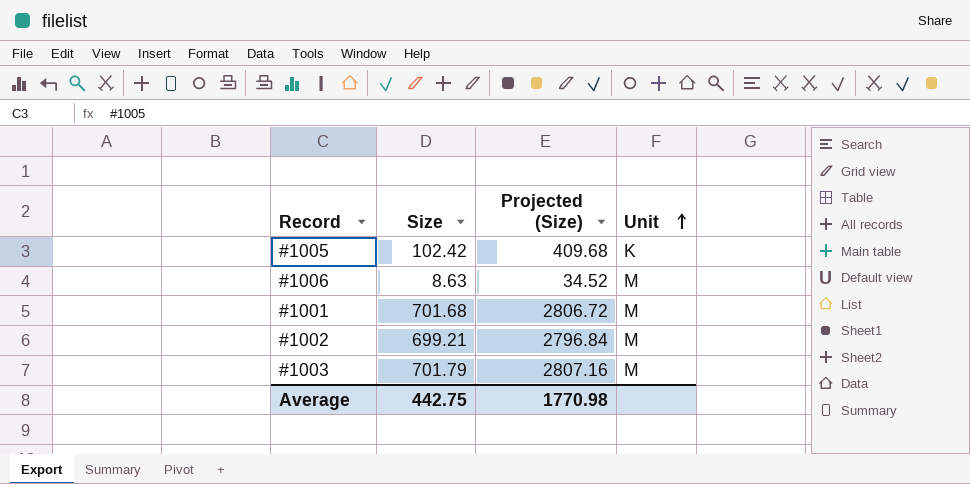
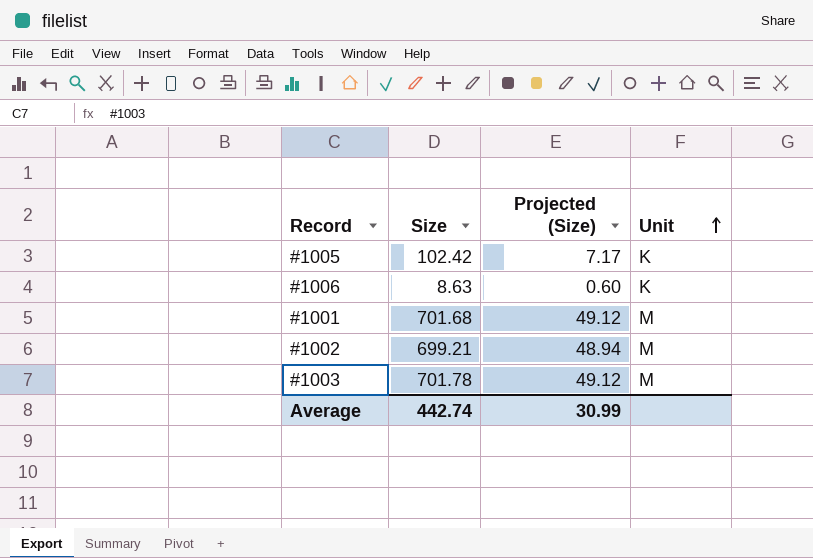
column Projected (Size) | formula: [Size] * 4 -> [Size] * 0.07
#1006 | Unit: M -> K
#1003 | Size: 701.79 -> 701.78
Average | Size: 442.75 -> 442.74
Average | Projected (Size): 1770.98 -> 30.99

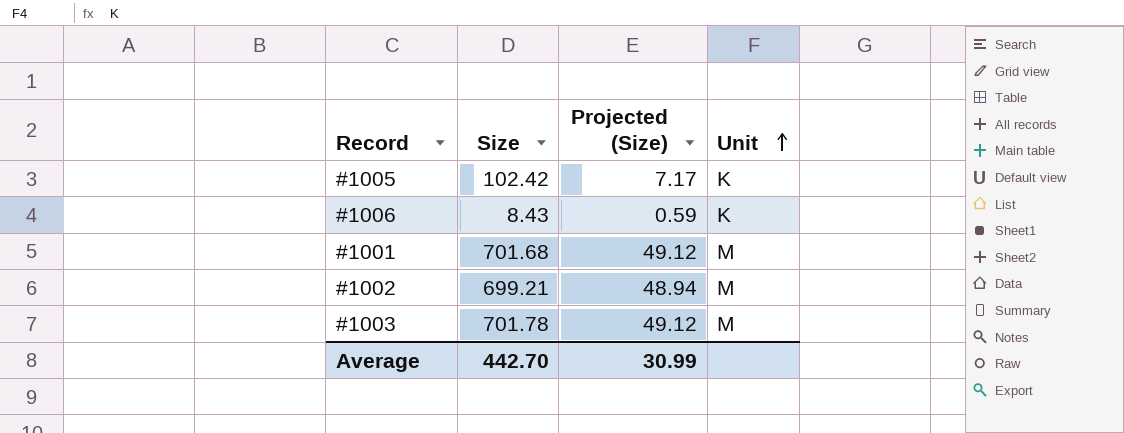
#1006 | Size: 8.63 -> 8.43
#1006 | Projected (Size): 0.60 -> 0.59
Average | Size: 442.74 -> 442.70

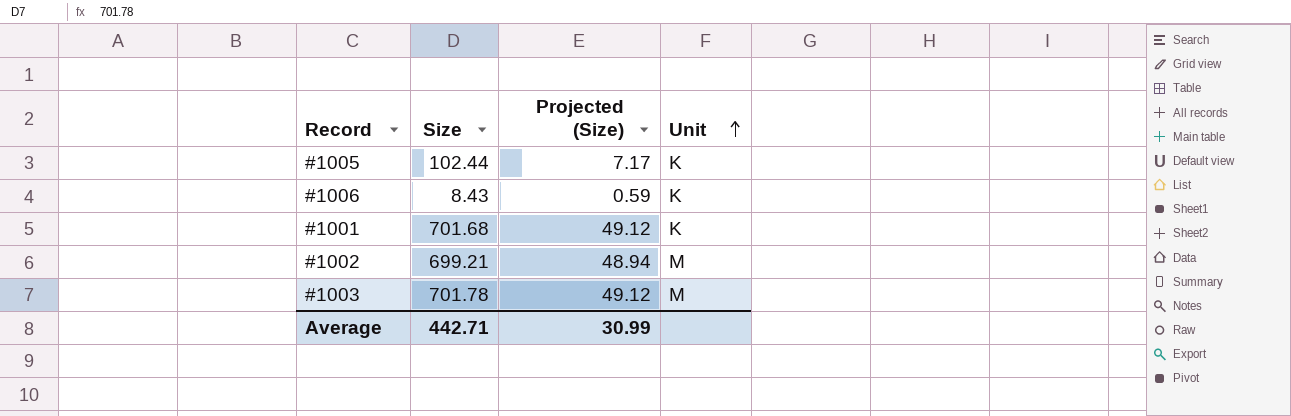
#1005 | Size: 102.42 -> 102.44
#1001 | Unit: M -> K
Average | Size: 442.70 -> 442.71

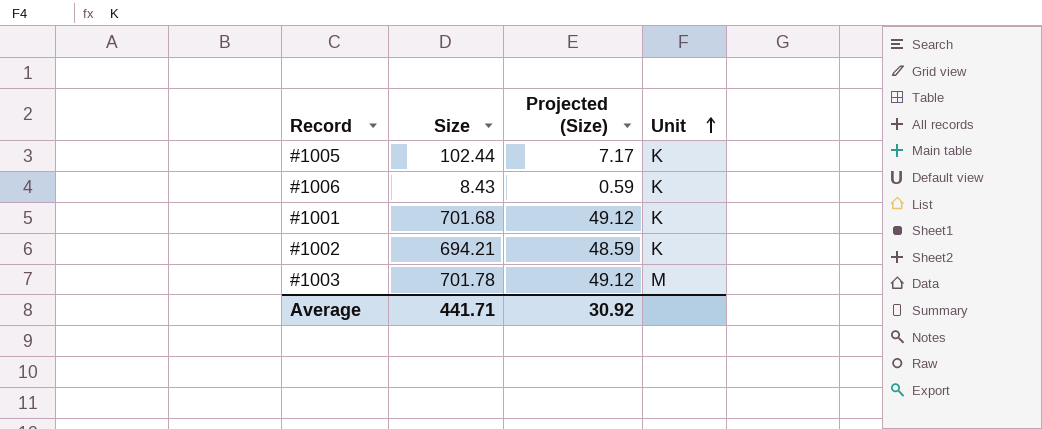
#1002 | Size: 699.21 -> 694.21
#1002 | Projected (Size): 48.94 -> 48.59
#1002 | Unit: M -> K
Average | Size: 442.71 -> 441.71
Average | Projected (Size): 30.99 -> 30.92

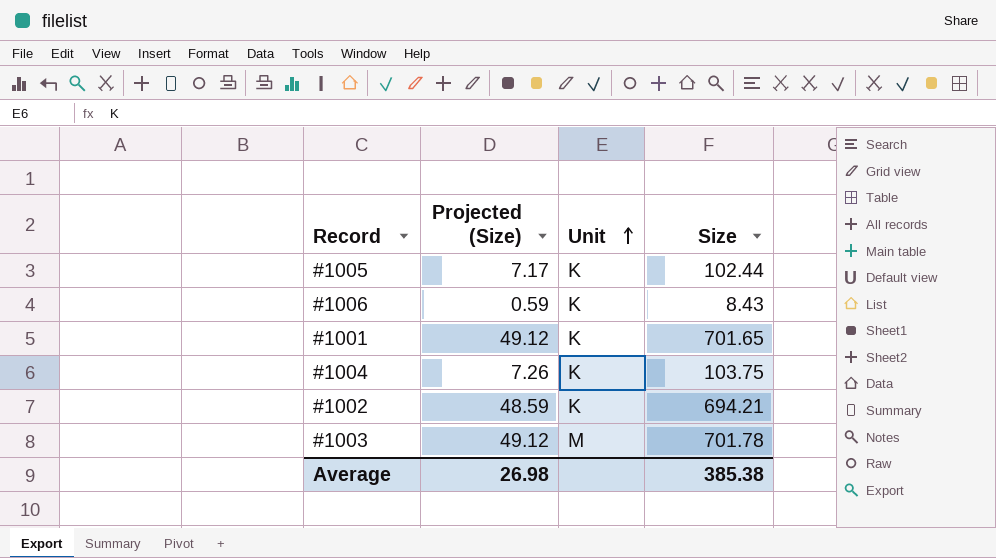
column Size | position: 2 -> 4
#1001 | Size: 701.68 -> 701.65
row #1004: none -> 7.26 | K | 103.75
Average | Projected (Size): 30.92 -> 26.98
Average | Size: 441.71 -> 385.38

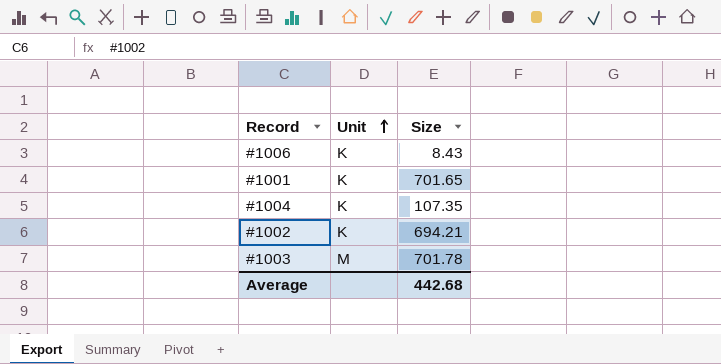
column Projected (Size) | formula: [Size] * 0.07 -> none
row #1005: 7.17 | K | 102.44 -> none
#1004 | Size: 103.75 -> 107.35
Average | Size: 385.38 -> 442.68

